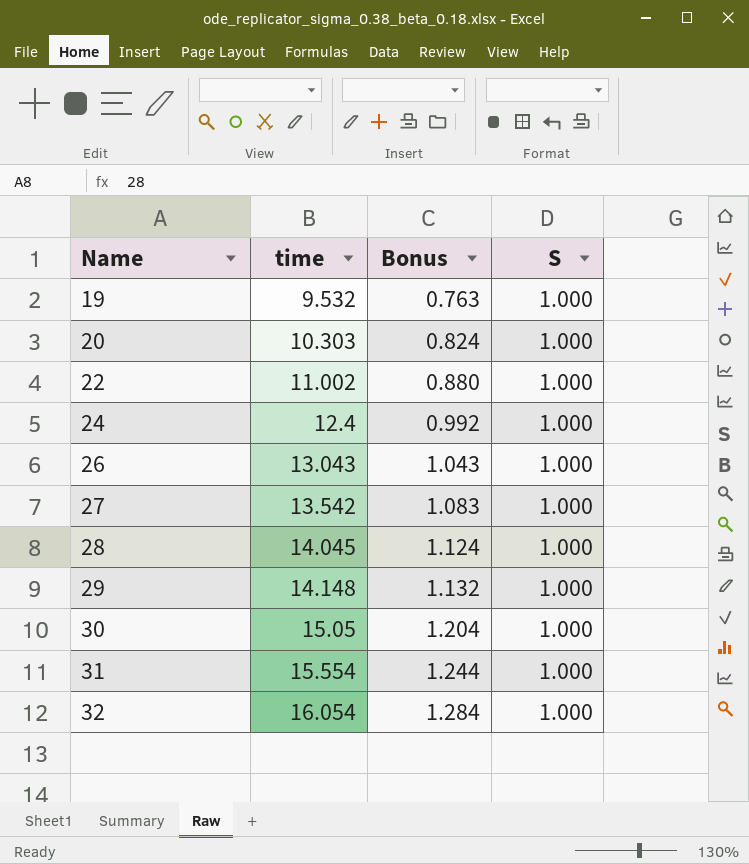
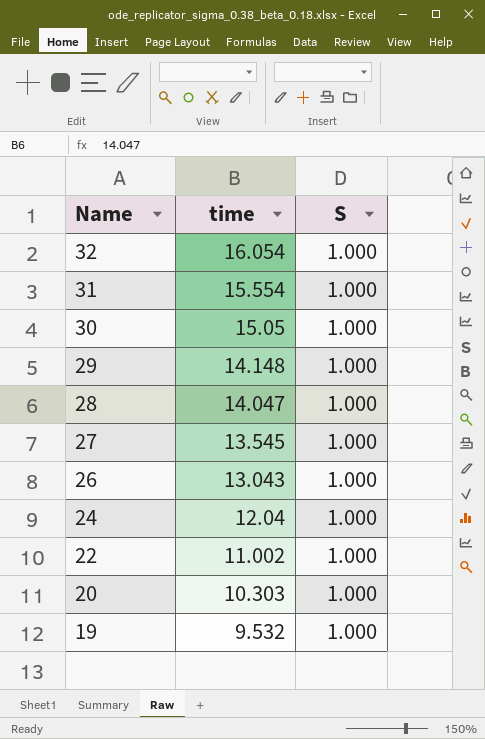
row order: Name ascending -> Name descending
column Bonus | formula: [time] * 0.08 -> none
28 | time: 14.045 -> 14.047
27 | time: 13.542 -> 13.545
24 | time: 12.4 -> 12.04

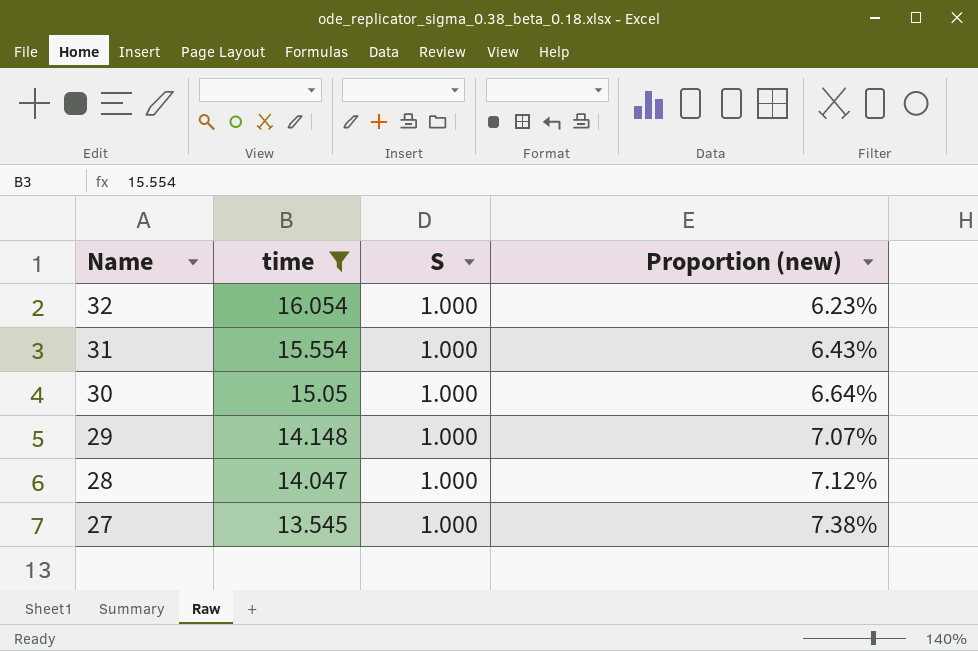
filter: none -> time >= 13.545
column Proportion (new) | formula: none -> [S] / [time]

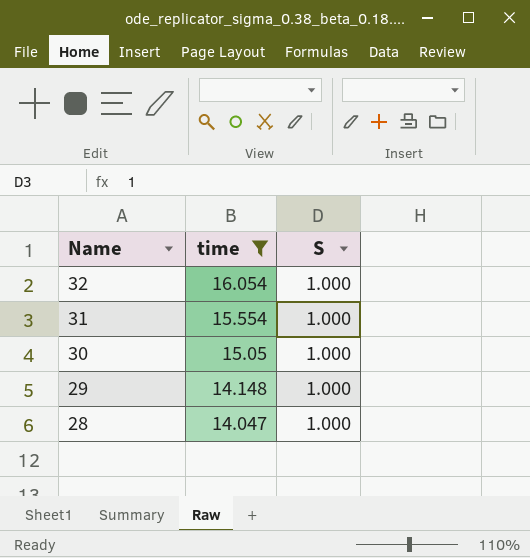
column Proportion (new) | formula: [S] / [time] -> none
row 27: 13.545 | 1.000 | 7.38% -> none

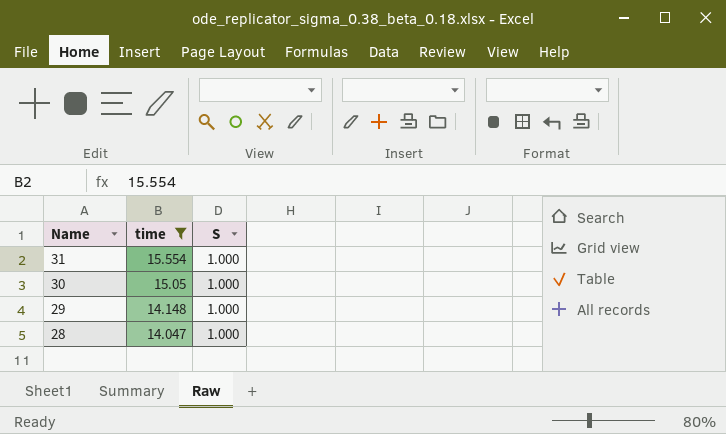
row 32: 16.054 | 1.000 -> none

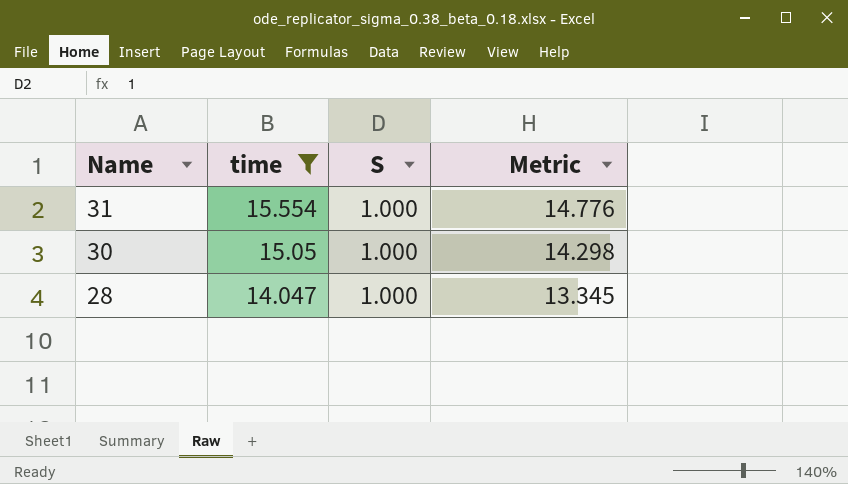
column Metric | formula: none -> [time] * 0.95
row 29: 14.148 | 1.000 -> none

